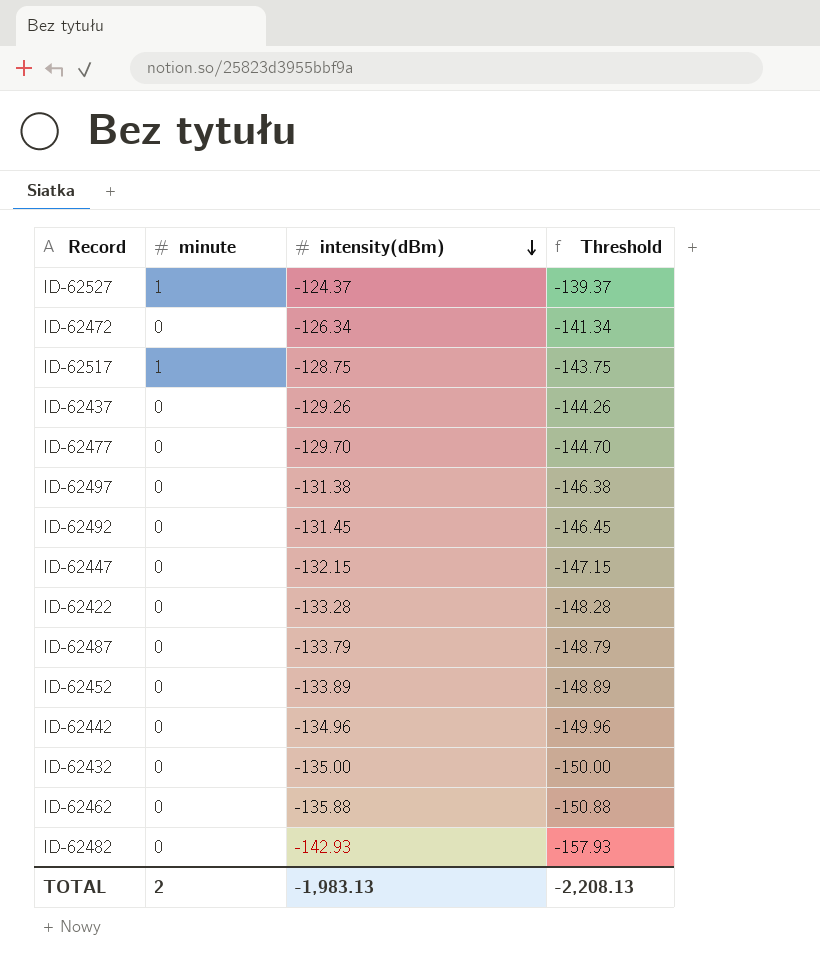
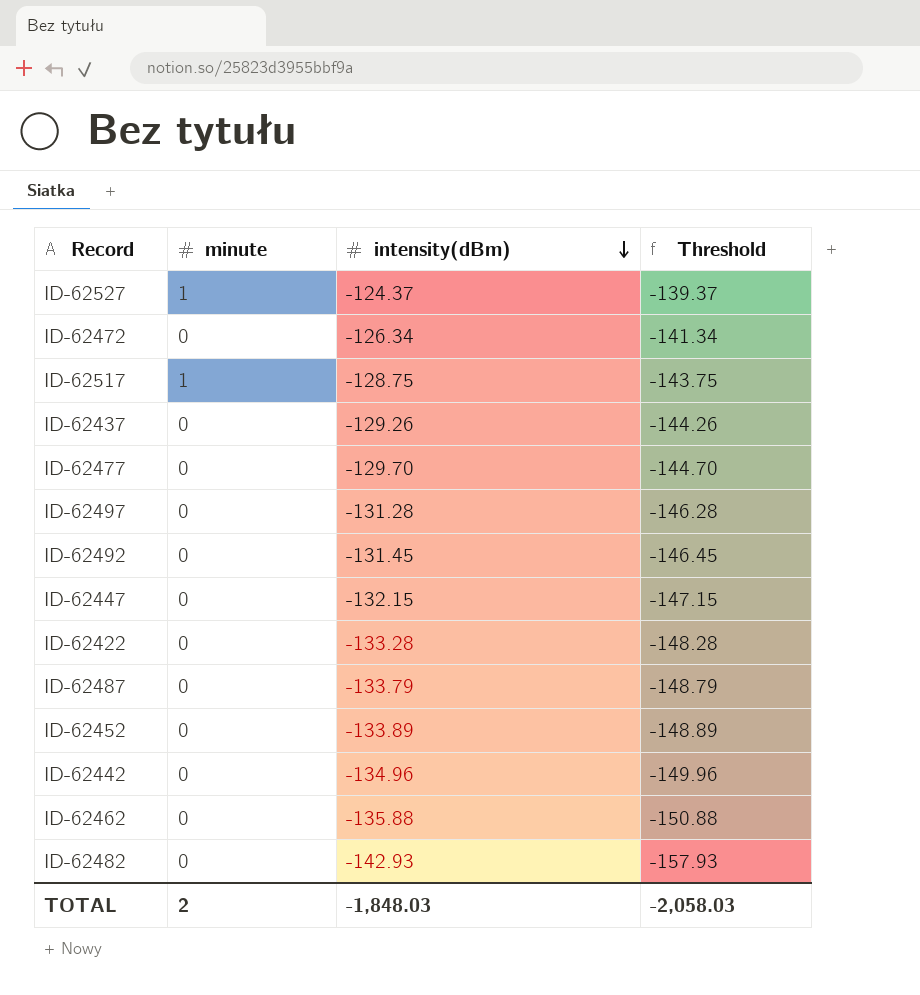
row ID-62432: 0 | -135.00 | -150.00 -> none
ID-62497 | intensity(dBm): -131.38 -> -131.28
ID-62497 | Threshold: -146.38 -> -146.28
TOTAL | intensity(dBm): -1,983.13 -> -1,848.03
TOTAL | Threshold: -2,208.13 -> -2,058.03

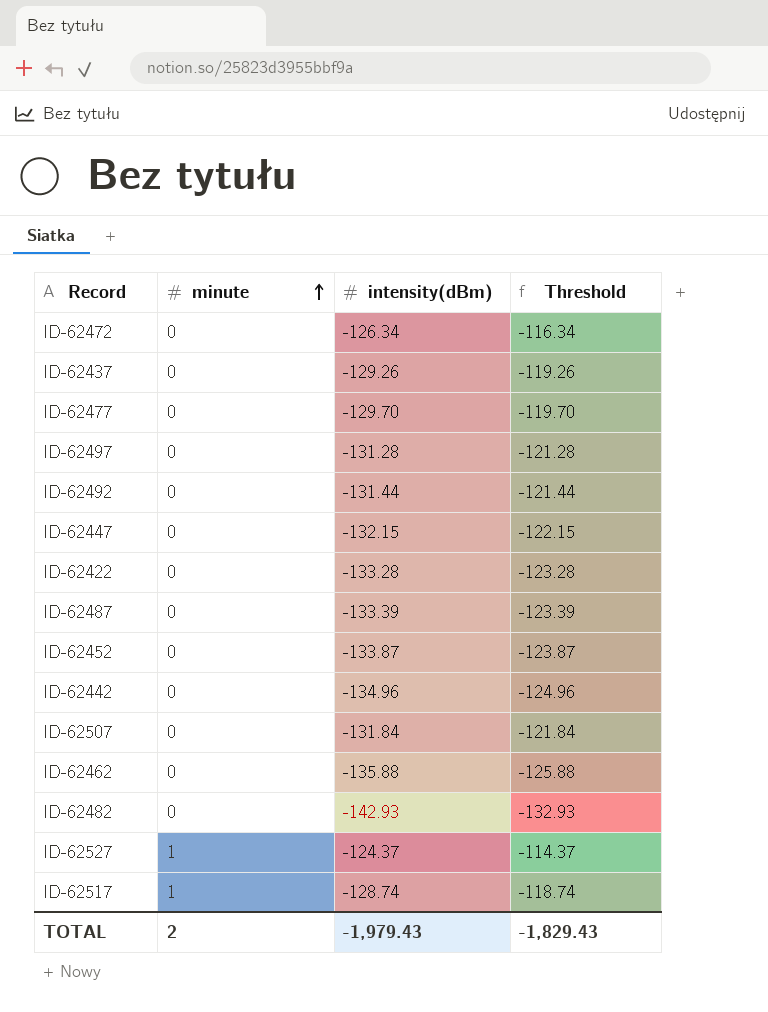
row order: intensity(dBm) descending -> minute ascending
column Threshold | formula: [intensity(dBm)] - 15 -> [intensity(dBm)] + 10
ID-62492 | intensity(dBm): -131.45 -> -131.44
ID-62487 | intensity(dBm): -133.79 -> -133.39
ID-62452 | intensity(dBm): -133.89 -> -133.87
row ID-62507: none -> 0 | -131.84 | -121.84
ID-62517 | intensity(dBm): -128.75 -> -128.74
TOTAL | intensity(dBm): -1,848.03 -> -1,979.43
TOTAL | Threshold: -2,058.03 -> -1,829.43

